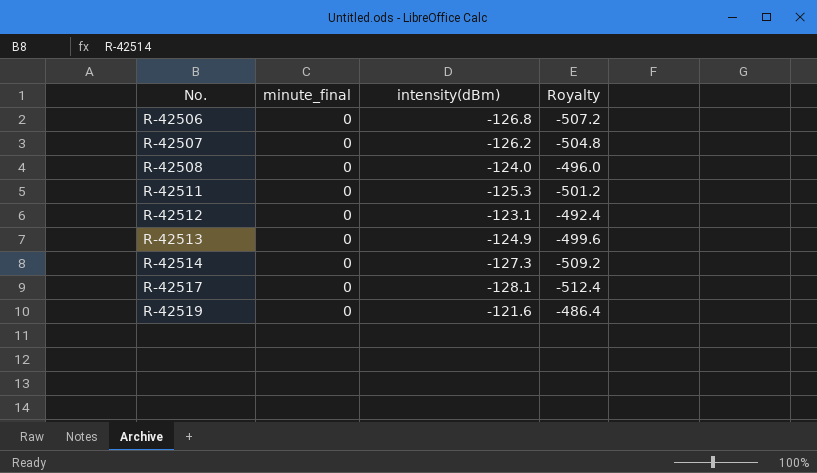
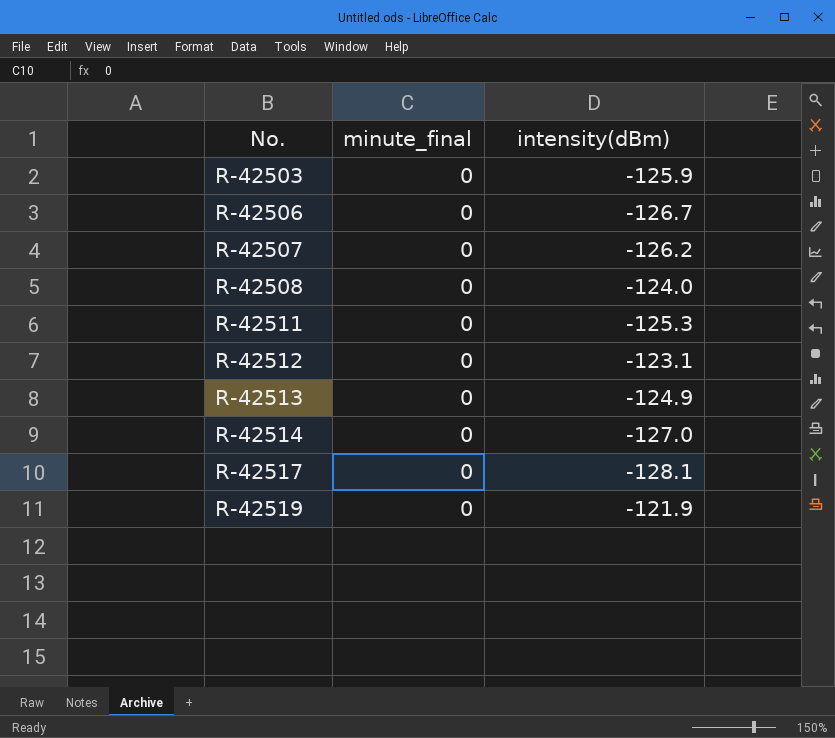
column Royalty | formula: [intensity(dBm)] * 4 -> none
row R-42503: none -> 0 | -125.9
R-42506 | intensity(dBm): -126.8 -> -126.7
R-42514 | intensity(dBm): -127.3 -> -127.0
R-42519 | intensity(dBm): -121.6 -> -121.9

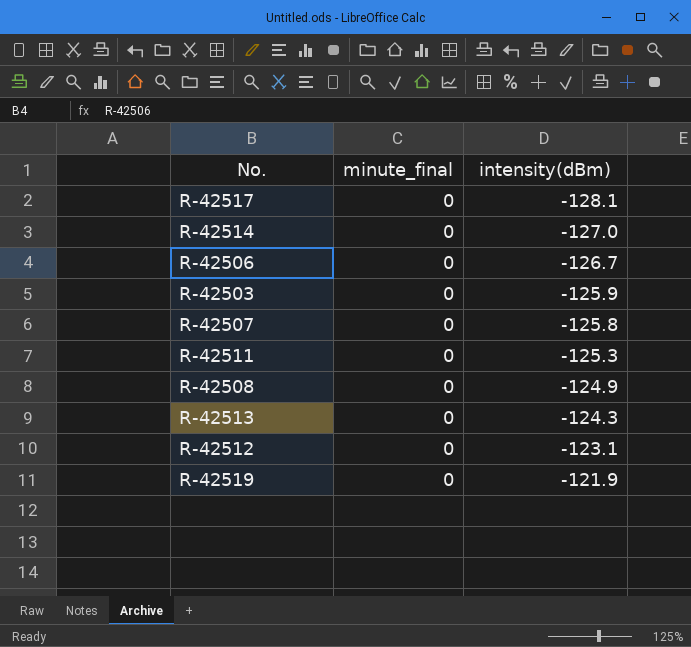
row order: No. ascending -> intensity(dBm) ascending
R-42507 | intensity(dBm): -126.2 -> -125.8
R-42508 | intensity(dBm): -124.0 -> -124.9
R-42513 | intensity(dBm): -124.9 -> -124.3

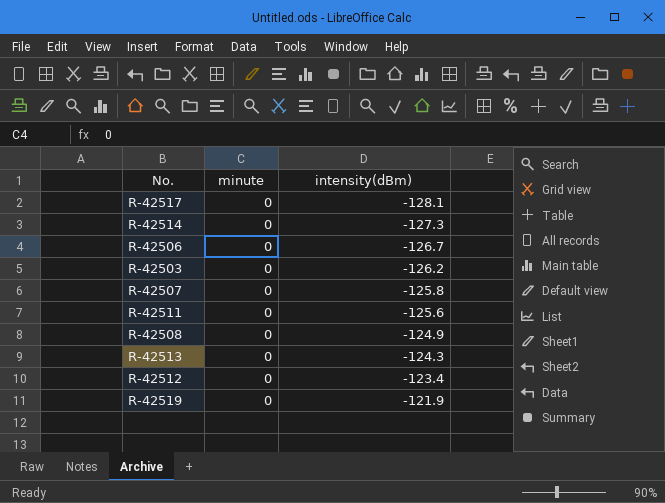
column name: minute_final -> minute
R-42514 | intensity(dBm): -127.0 -> -127.3
R-42503 | intensity(dBm): -125.9 -> -126.2
R-42511 | intensity(dBm): -125.3 -> -125.6
R-42512 | intensity(dBm): -123.1 -> -123.4

